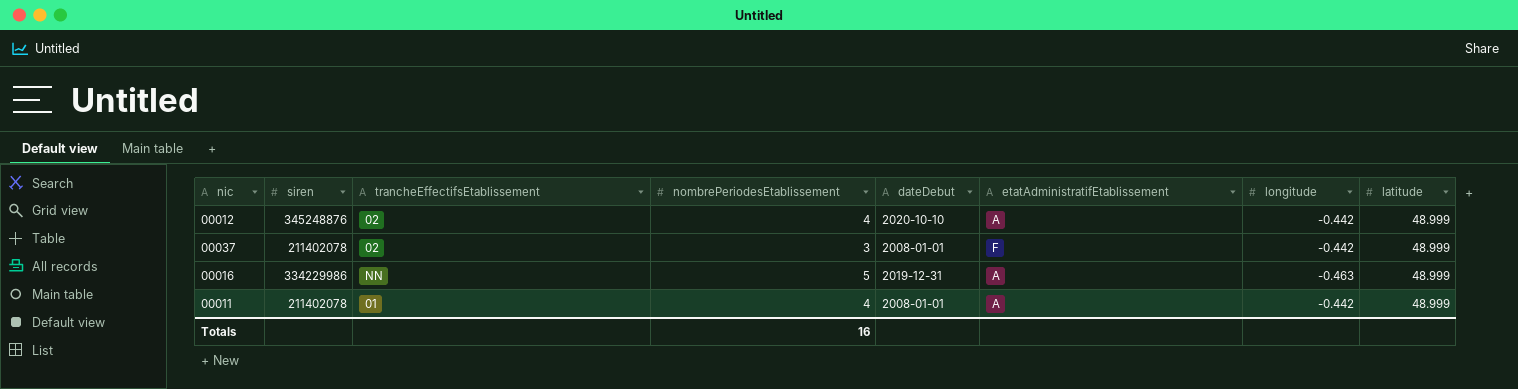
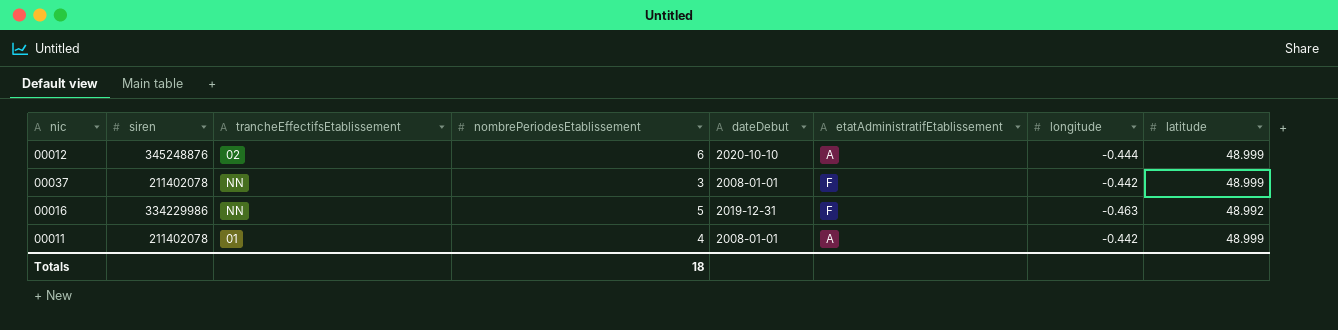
00012 | nombrePeriodesEtablissement: 4 -> 6
00012 | longitude: -0.442 -> -0.444
00037 | trancheEffectifsEtablissement: 02 -> NN
00016 | etatAdministratifEtablissement: A -> F
00016 | latitude: 48.999 -> 48.992
Totals | nombrePeriodesEtablissement: 16 -> 18

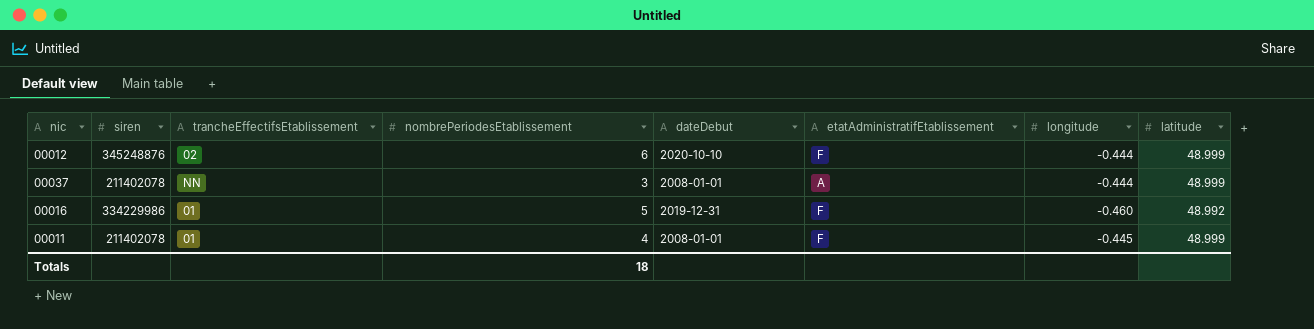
00012 | etatAdministratifEtablissement: A -> F
00037 | etatAdministratifEtablissement: F -> A
00037 | longitude: -0.442 -> -0.444
00016 | trancheEffectifsEtablissement: NN -> 01
00016 | longitude: -0.463 -> -0.460
00011 | etatAdministratifEtablissement: A -> F
00011 | longitude: -0.442 -> -0.445

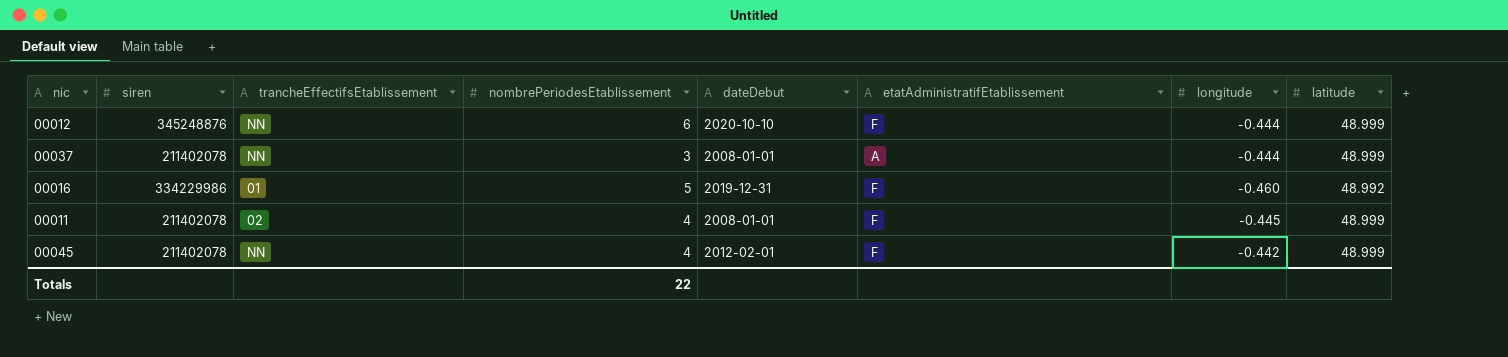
00012 | trancheEffectifsEtablissement: 02 -> NN
00011 | trancheEffectifsEtablissement: 01 -> 02
row 00045: none -> 211402078 | NN | 4 | 2012-02-01 | F | -0.442 | 48.999
Totals | nombrePeriodesEtablissement: 18 -> 22

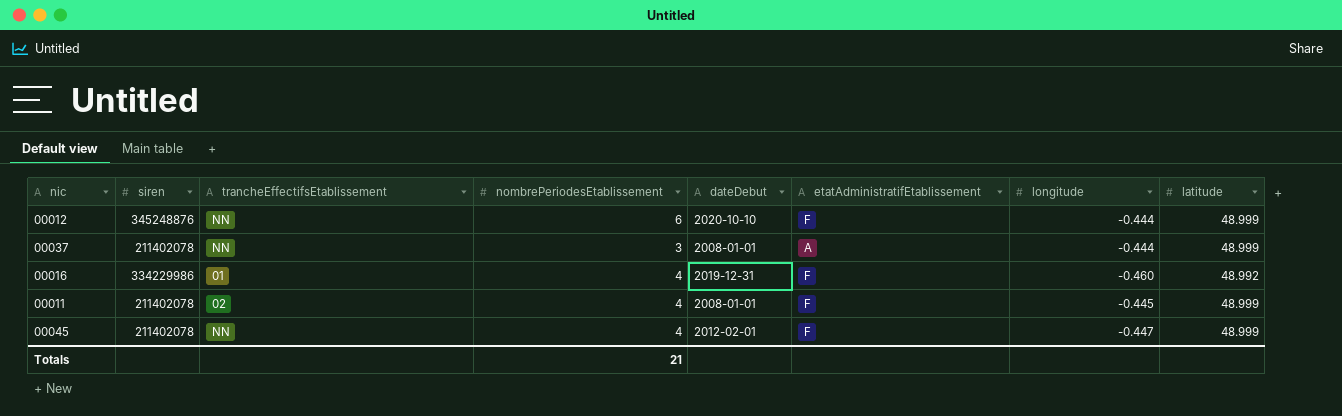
00016 | nombrePeriodesEtablissement: 5 -> 4
00045 | longitude: -0.442 -> -0.447
Totals | nombrePeriodesEtablissement: 22 -> 21

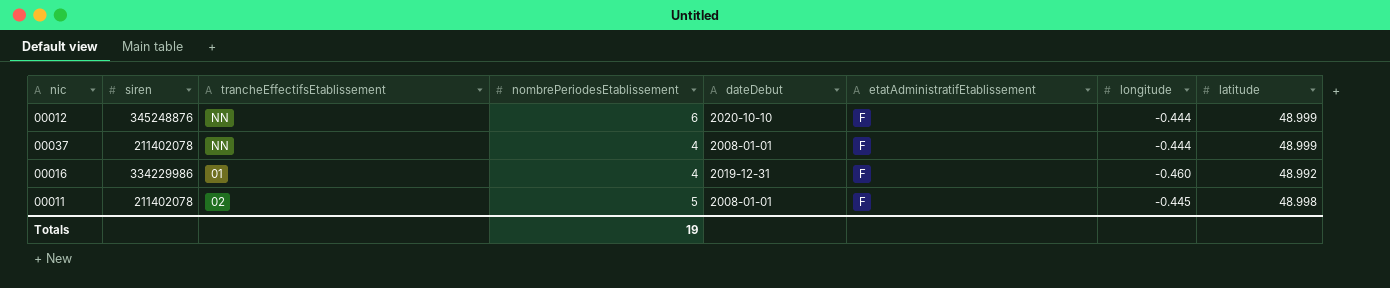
row 00045: 211402078 | NN | 4 | 2012-02-01 | F | -0.447 | 48.999 -> none
00037 | nombrePeriodesEtablissement: 3 -> 4
00037 | etatAdministratifEtablissement: A -> F
00011 | nombrePeriodesEtablissement: 4 -> 5
00011 | latitude: 48.999 -> 48.998
Totals | nombrePeriodesEtablissement: 21 -> 19

